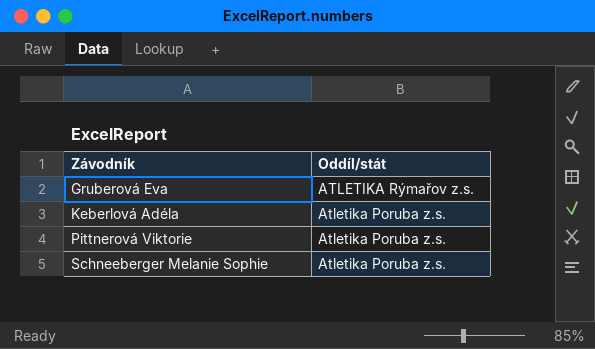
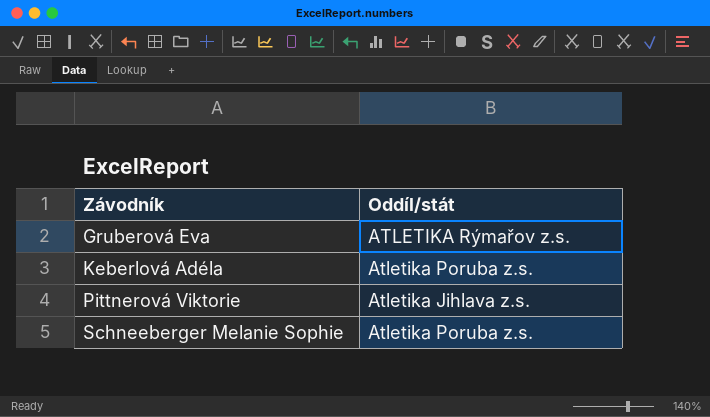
Pittnerová Viktorie | Oddíl/stát: Atletika Poruba z.s. -> Atletika Jihlava z.s.

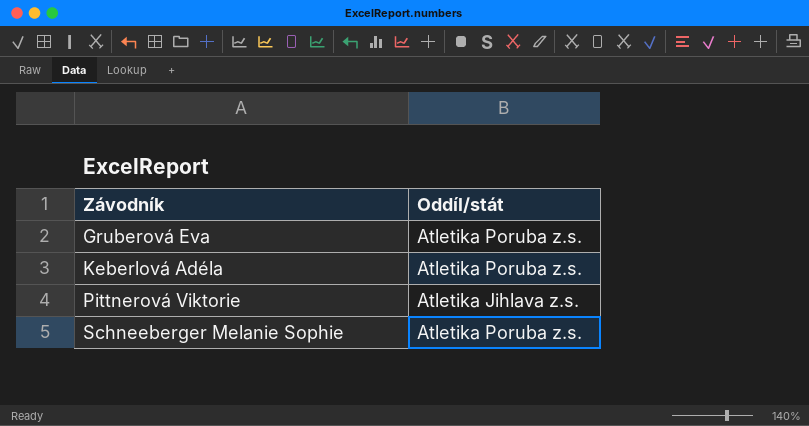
Gruberová Eva | Oddíl/stát: ATLETIKA Rýmařov z.s. -> Atletika Poruba z.s.

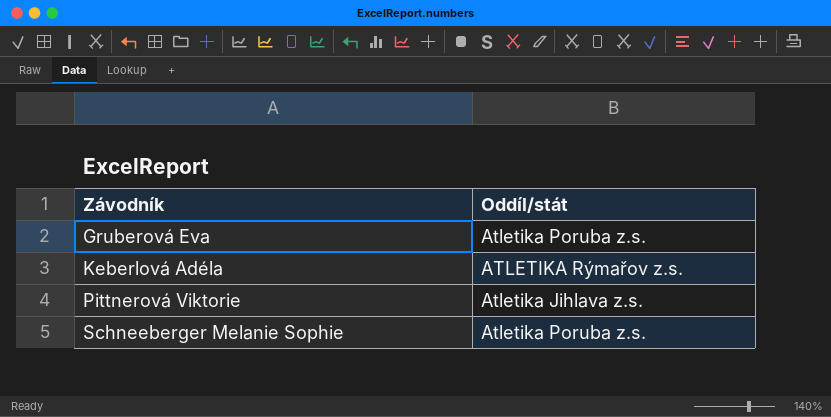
Keberlová Adéla | Oddíl/stát: Atletika Poruba z.s. -> ATLETIKA Rýmařov z.s.

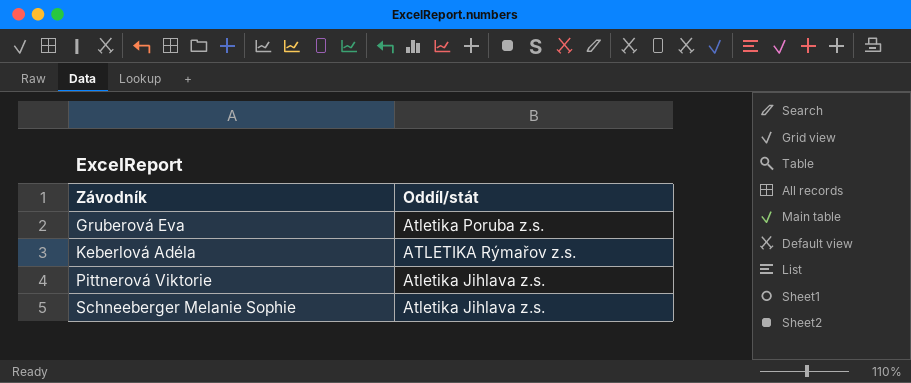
Schneeberger Melanie Sophie | Oddíl/stát: Atletika Poruba z.s. -> Atletika Jihlava z.s.

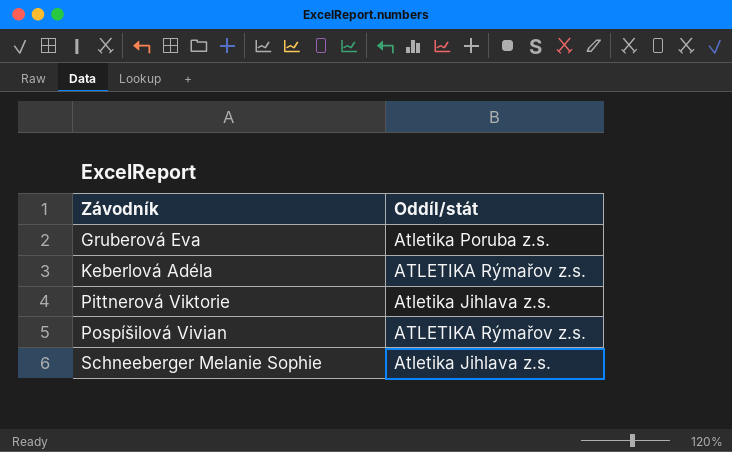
row Pospíšilová Vivian: none -> ATLETIKA Rýmařov z.s.

